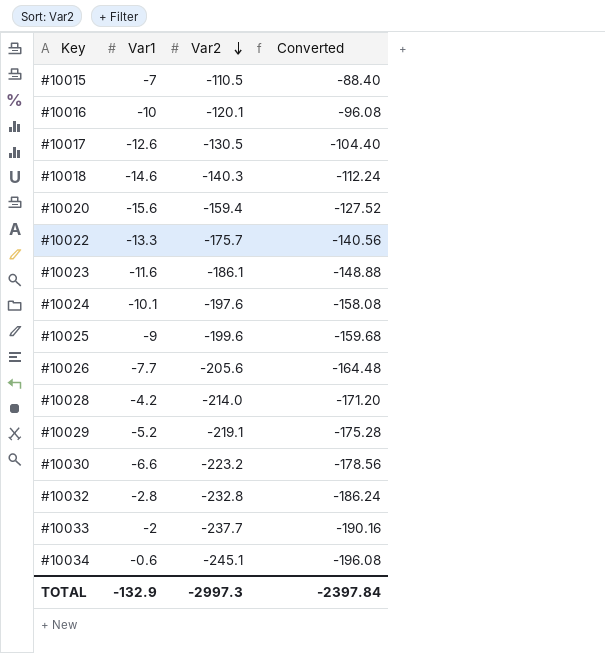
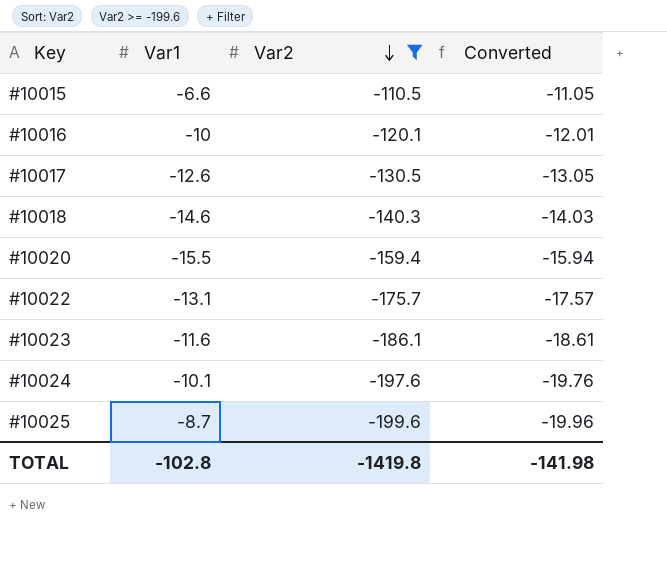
filter: none -> Var2 >= -199.6
column Converted | formula: [Var2] * 0.8 -> [Var2] * 0.1
#10015 | Var1: -7 -> -6.6
#10020 | Var1: -15.6 -> -15.5
#10022 | Var1: -13.3 -> -13.1
#10025 | Var1: -9 -> -8.7
TOTAL | Var1: -132.9 -> -102.8
TOTAL | Var2: -2997.3 -> -1419.8
TOTAL | Converted: -2397.84 -> -141.98

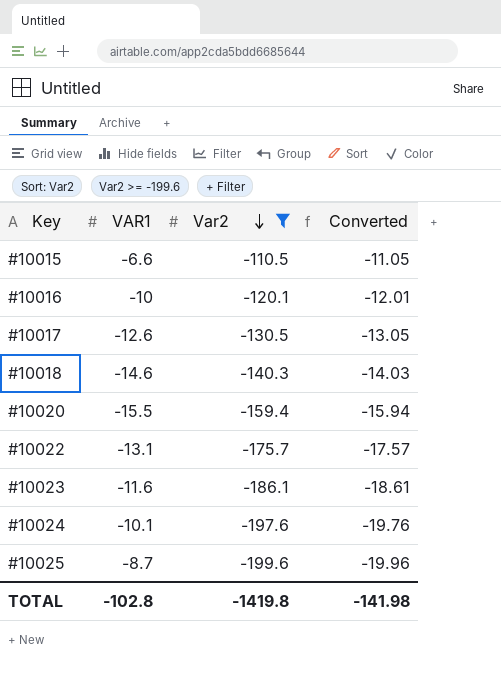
column name: Var1 -> VAR1

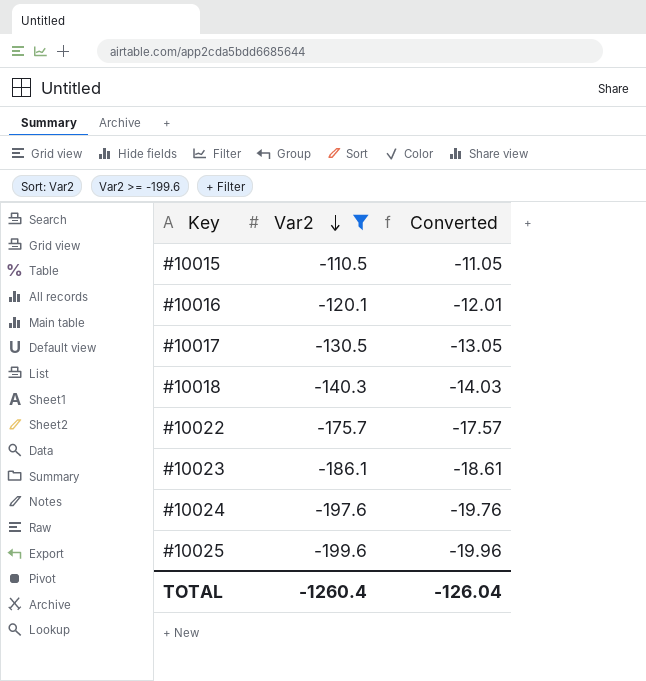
column VAR1 | position: 2 -> none
row #10020: -15.5 | -159.4 | -15.94 -> none
TOTAL | Var2: -1419.8 -> -1260.4
TOTAL | Converted: -141.98 -> -126.04

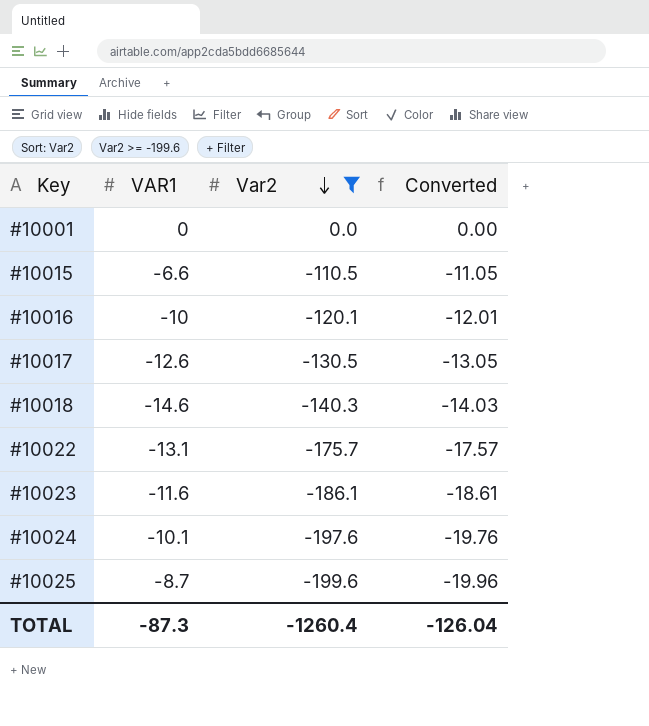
column VAR1 | position: none -> 2
row #10001: none -> 0 | 0.0 | 0.00

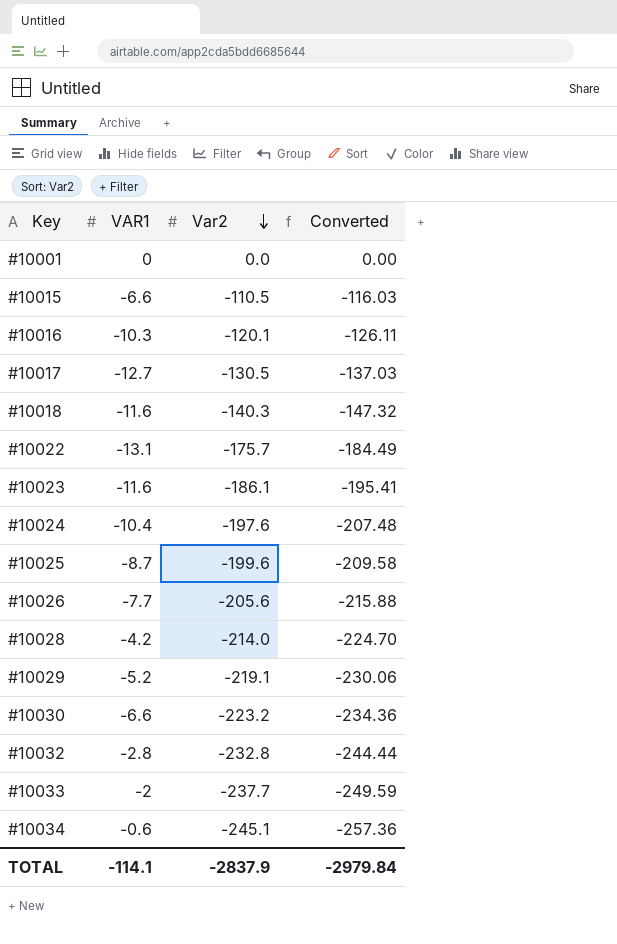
filter: Var2 >= -199.6 -> none
column Converted | formula: [Var2] * 0.1 -> [Var2] * 1.05
#10016 | VAR1: -10 -> -10.3
#10017 | VAR1: -12.6 -> -12.7
#10018 | VAR1: -14.6 -> -11.6
#10024 | VAR1: -10.1 -> -10.4
TOTAL | VAR1: -87.3 -> -114.1
TOTAL | Var2: -1260.4 -> -2837.9
TOTAL | Converted: -126.04 -> -2979.84

